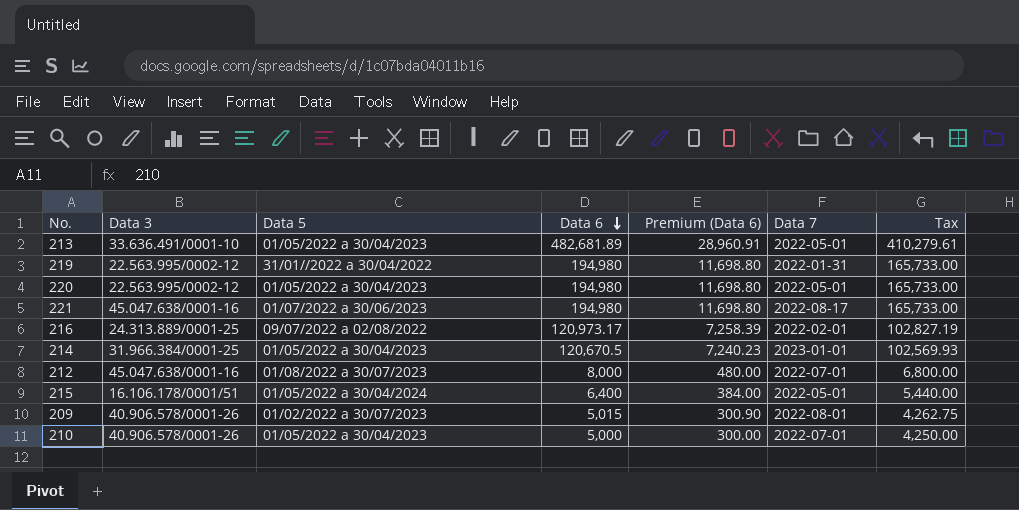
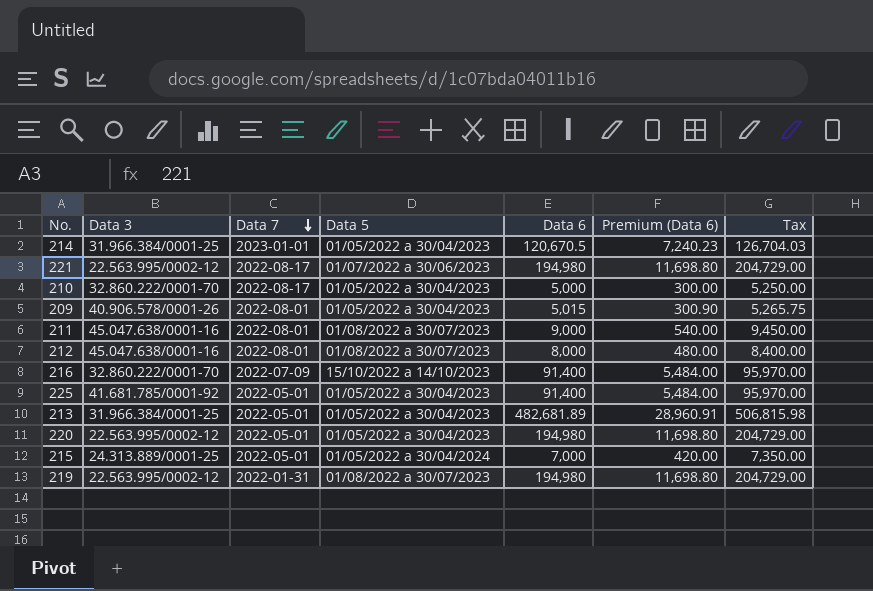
row order: Data 6 descending -> Data 7 descending
column Data 7 | position: 6 -> 3
column Tax | formula: [Data 6] * 0.85 -> [Data 6] * 1.05
221 | Data 3: 45.047.638/0001-16 -> 22.563.995/0002-12
210 | Data 3: 40.906.578/0001-26 -> 32.860.222/0001-70
210 | Data 7: 2022-07-01 -> 2022-08-17
209 | Data 5: 01/02/2022 a 30/07/2023 -> 01/05/2022 a 30/04/2023
row 211: none -> 45.047.638/0001-16 | 2022-08-01 | 01/08/2022 a 30/07/2023 | 9,000 | 540.00 | 9,450.00
212 | Data 7: 2022-07-01 -> 2022-08-01
216 | Data 3: 24.313.889/0001-25 -> 32.860.222/0001-70
216 | Data 7: 2022-02-01 -> 2022-07-09
216 | Data 5: 09/07/2022 a 02/08/2022 -> 15/10/2022 a 14/10/2023
216 | Data 6: 120,973.17 -> 91,400
216 | Premium (Data 6): 7,258.39 -> 5,484.00
row 225: none -> 41.681.785/0001-92 | 2022-05-01 | 01/05/2022 a 30/04/2023 | 91,400 | 5,484.00 | 95,970.00
213 | Data 3: 33.636.491/0001-10 -> 31.966.384/0001-25
215 | Data 3: 16.106.178/0001/51 -> 24.313.889/0001-25
215 | Data 6: 6,400 -> 7,000
215 | Premium (Data 6): 384.00 -> 420.00
219 | Data 5: 31/01//2022 a 30/04/2022 -> 01/08/2022 a 30/07/2023

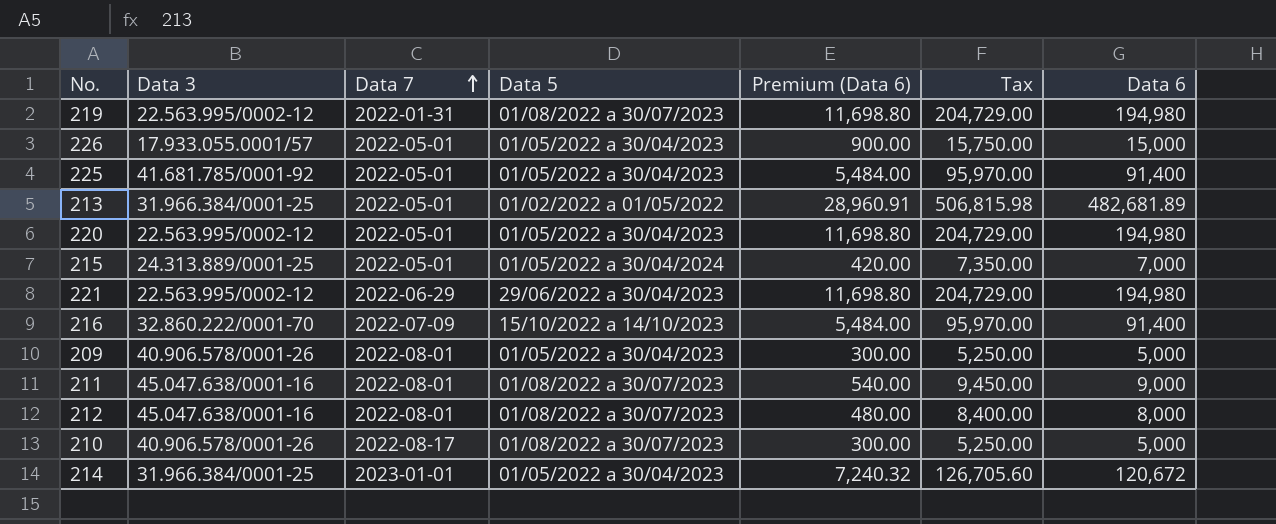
row order: Data 7 descending -> Data 7 ascending
column Data 6 | position: 5 -> 7
row 226: none -> 17.933.055.0001/57 | 2022-05-01 | 01/05/2022 a 30/04/2023 | 900.00 | 15,750.00 | 15,000
213 | Data 5: 01/05/2022 a 30/04/2023 -> 01/02/2022 a 01/05/2022
221 | Data 7: 2022-08-17 -> 2022-06-29
221 | Data 5: 01/07/2022 a 30/06/2023 -> 29/06/2022 a 30/04/2023
209 | Premium (Data 6): 300.90 -> 300.00
209 | Tax: 5,265.75 -> 5,250.00
209 | Data 6: 5,015 -> 5,000
210 | Data 3: 32.860.222/0001-70 -> 40.906.578/0001-26
210 | Data 5: 01/05/2022 a 30/04/2023 -> 01/08/2022 a 30/07/2023
214 | Premium (Data 6): 7,240.23 -> 7,240.32
214 | Tax: 126,704.03 -> 126,705.60
214 | Data 6: 120,670.5 -> 120,672

